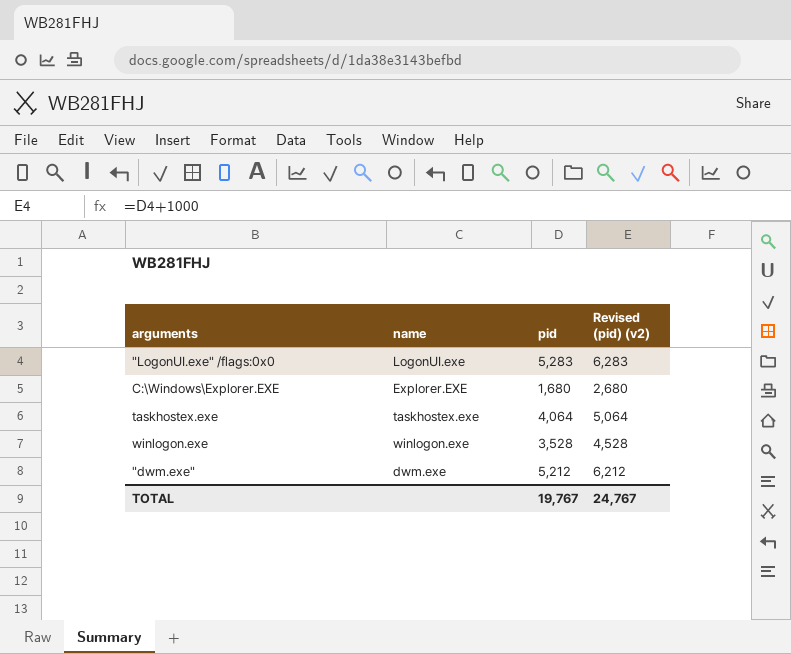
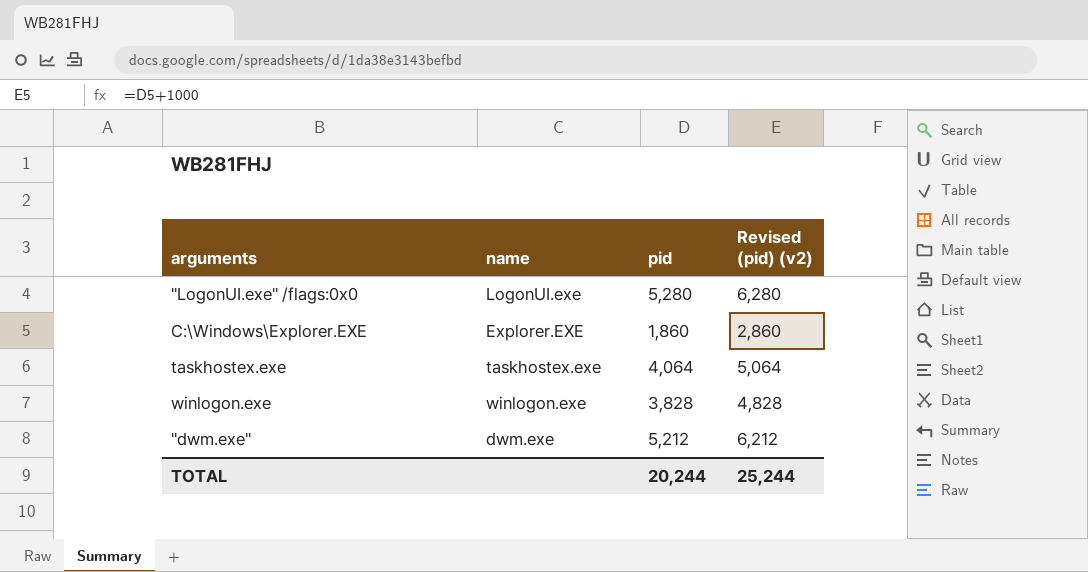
"LogonUI.exe" /flags:0x0 | pid: 5,283 -> 5,280
"LogonUI.exe" /flags:0x0 | Revised (pid) (v2): 6,283 -> 6,280
C:\Windows\Explorer.EXE | pid: 1,680 -> 1,860
C:\Windows\Explorer.EXE | Revised (pid) (v2): 2,680 -> 2,860
winlogon.exe | pid: 3,528 -> 3,828
winlogon.exe | Revised (pid) (v2): 4,528 -> 4,828
TOTAL | pid: 19,767 -> 20,244
TOTAL | Revised (pid) (v2): 24,767 -> 25,244

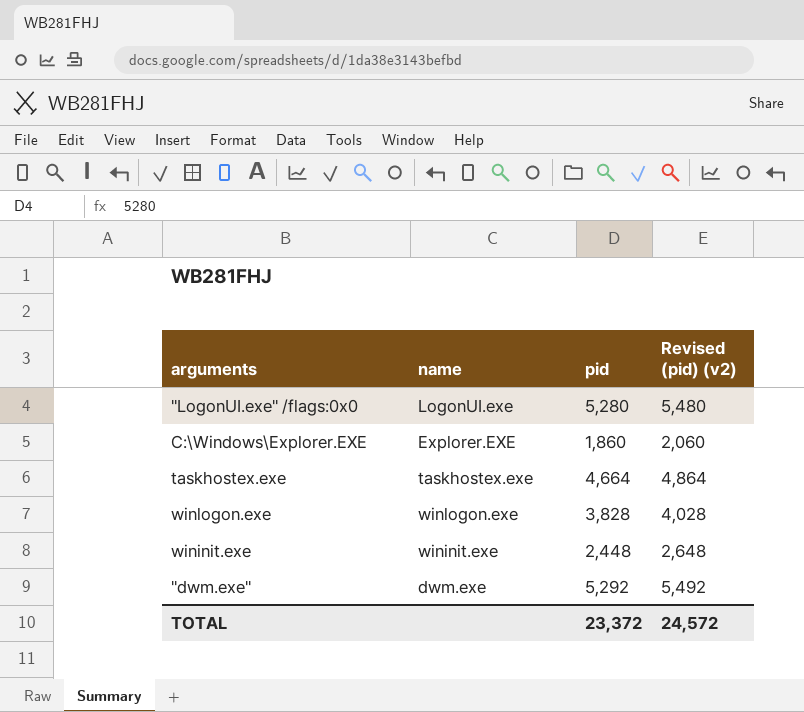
column Revised (pid) (v2) | formula: [pid] + 1000 -> [pid] + 200
taskhostex.exe | pid: 4,064 -> 4,664
row wininit.exe: none -> wininit.exe | 2,448 | 2,648
"dwm.exe" | pid: 5,212 -> 5,292
TOTAL | pid: 20,244 -> 23,372
TOTAL | Revised (pid) (v2): 25,244 -> 24,572

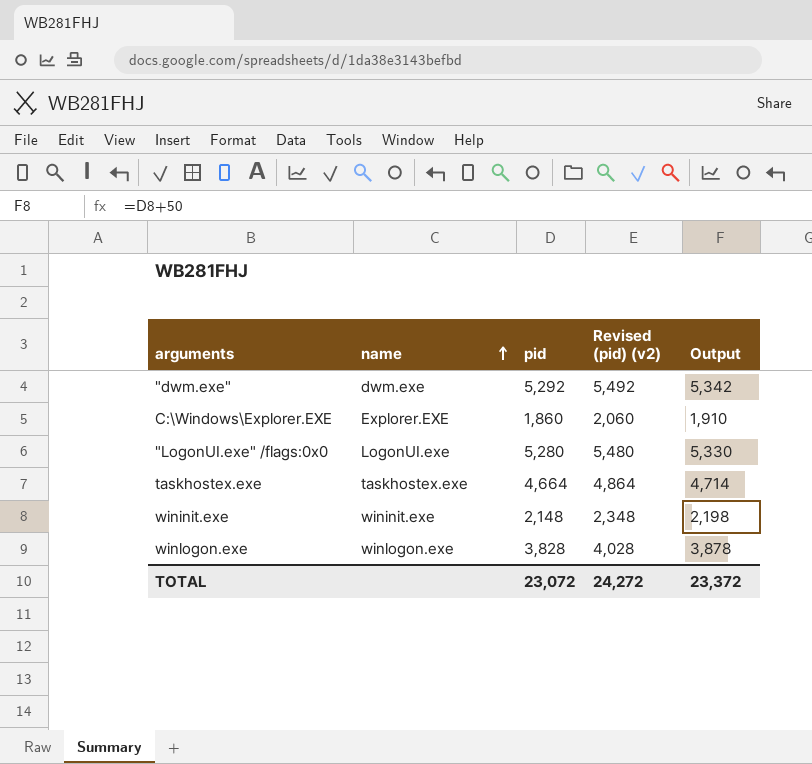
row order: none -> name ascending
column Output | formula: none -> [pid] + 50
wininit.exe | pid: 2,448 -> 2,148
wininit.exe | Revised (pid) (v2): 2,648 -> 2,348
TOTAL | pid: 23,372 -> 23,072
TOTAL | Revised (pid) (v2): 24,572 -> 24,272

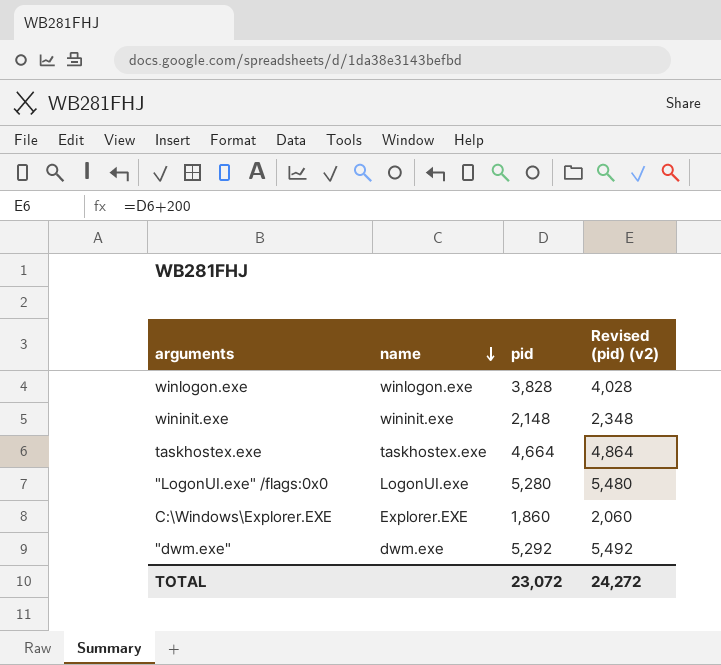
row order: name ascending -> name descending
column Output | formula: [pid] + 50 -> none

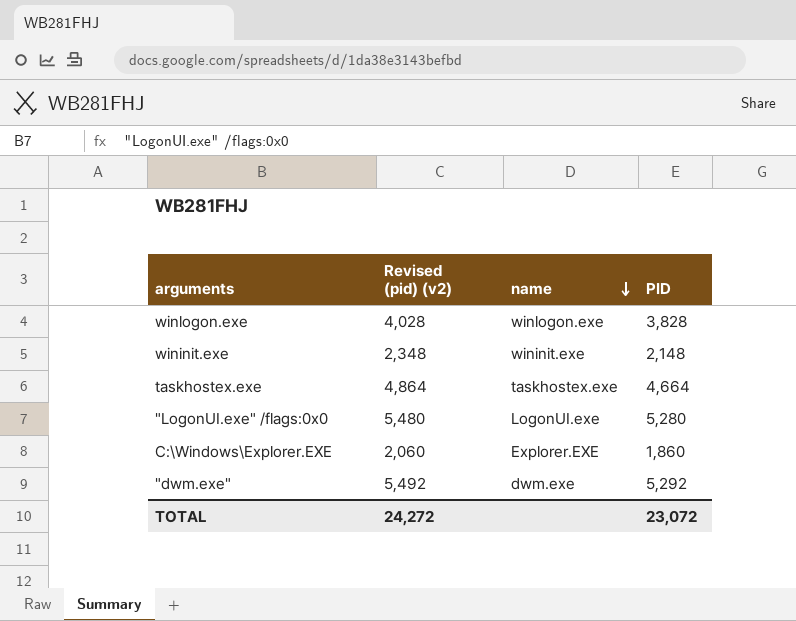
column Revised (pid) (v2) | position: 4 -> 2
column name: pid -> PID

